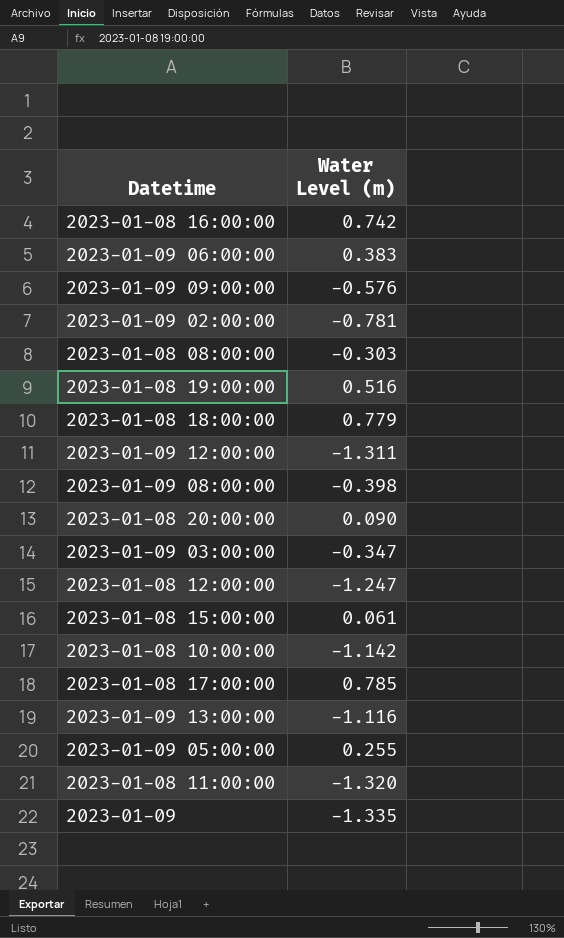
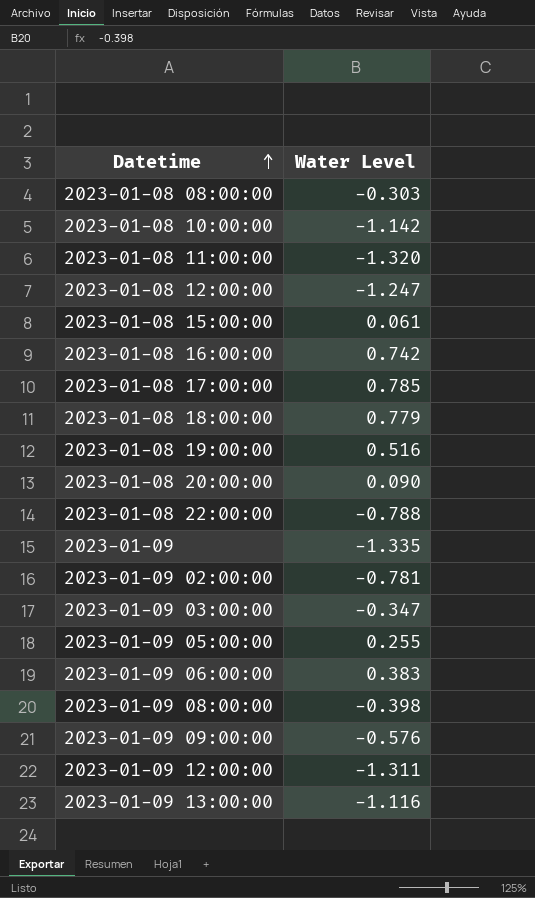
row order: none -> Datetime ascending
column name: Water Level (m) -> Water Level
row 2023-01-08 22:00:00: none -> -0.788

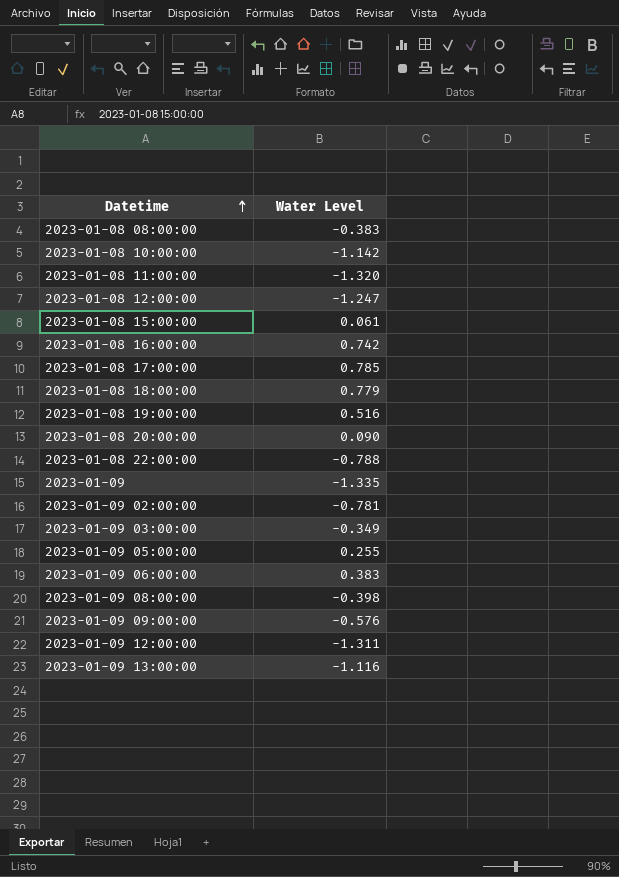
2023-01-08 08:00:00 | Water Level: -0.303 -> -0.383
2023-01-09 03:00:00 | Water Level: -0.347 -> -0.349

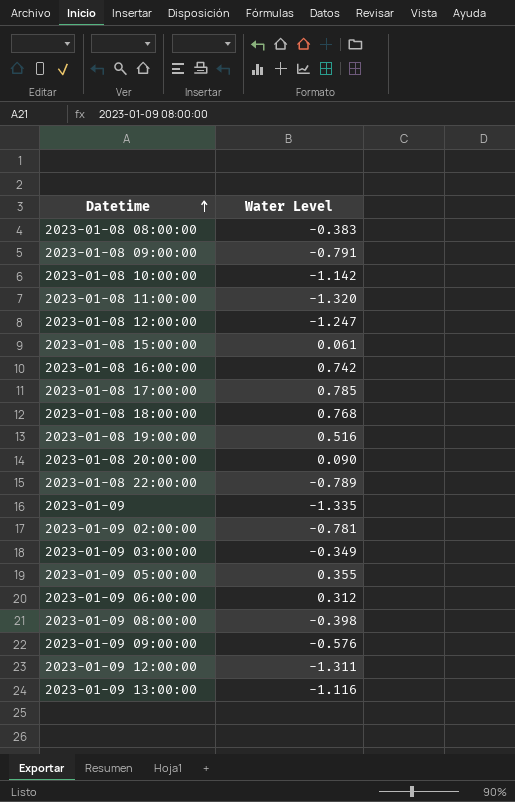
row 2023-01-08 09:00:00: none -> -0.791
2023-01-08 18:00:00 | Water Level: 0.779 -> 0.768
2023-01-08 22:00:00 | Water Level: -0.788 -> -0.789
2023-01-09 05:00:00 | Water Level: 0.255 -> 0.355
2023-01-09 06:00:00 | Water Level: 0.383 -> 0.312

